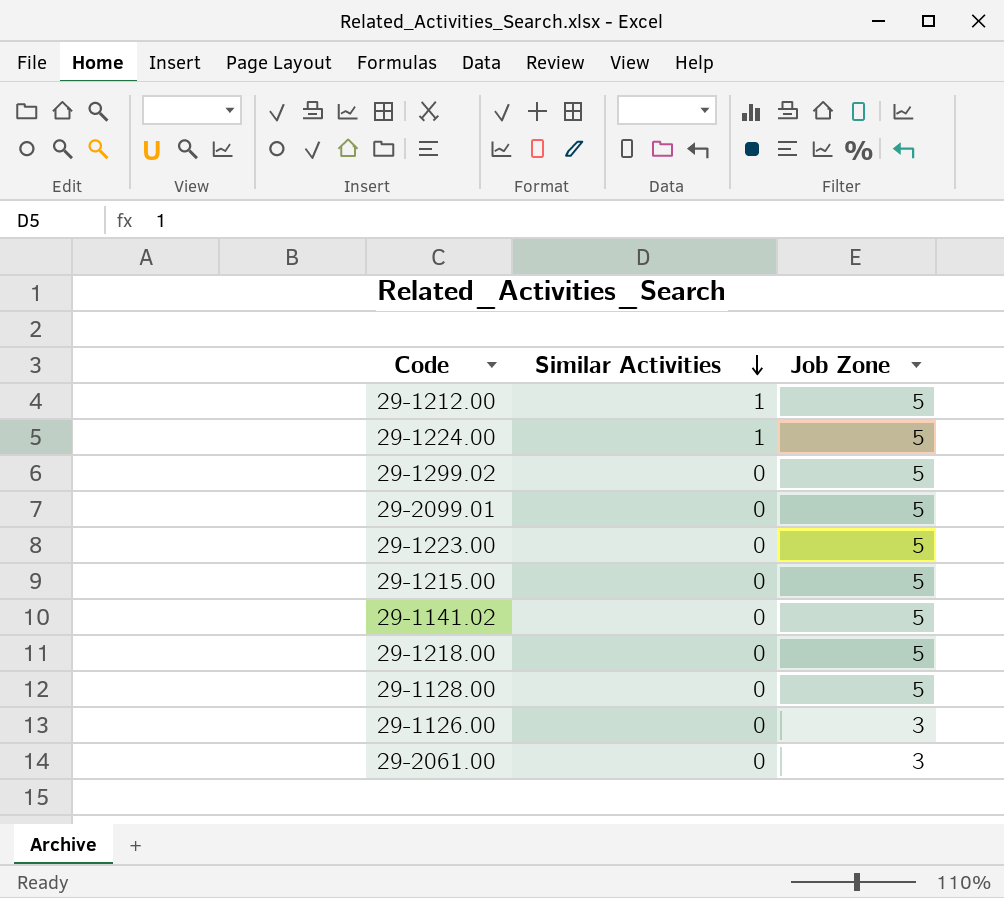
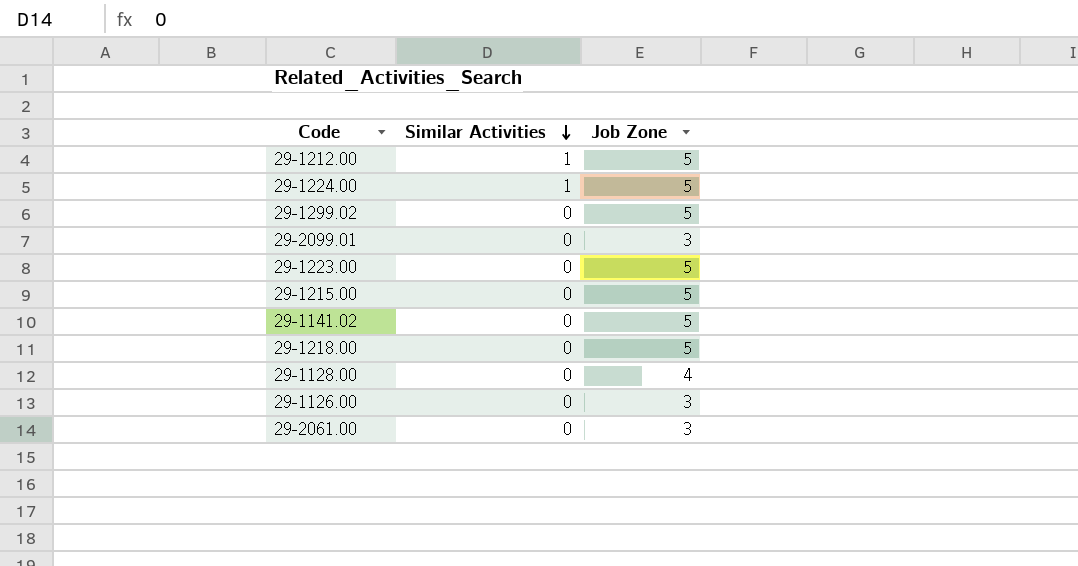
29-2099.01 | Job Zone: 5 -> 3
29-1128.00 | Job Zone: 5 -> 4

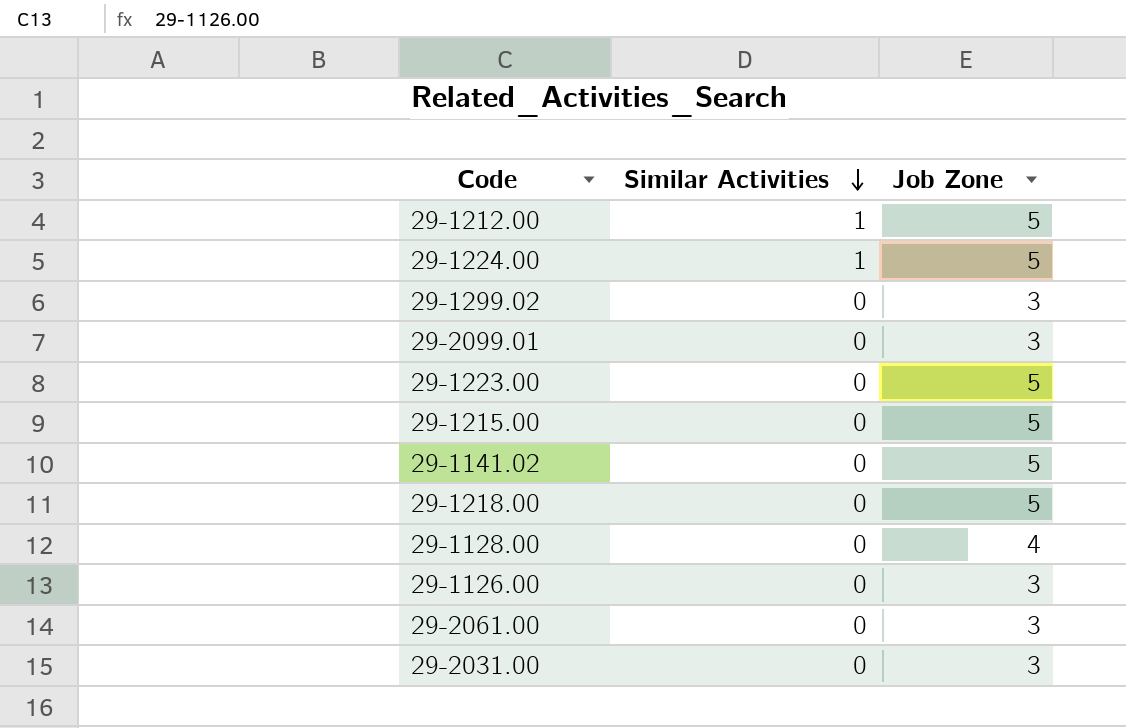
29-1299.02 | Job Zone: 5 -> 3
row 29-2031.00: none -> 0 | 3

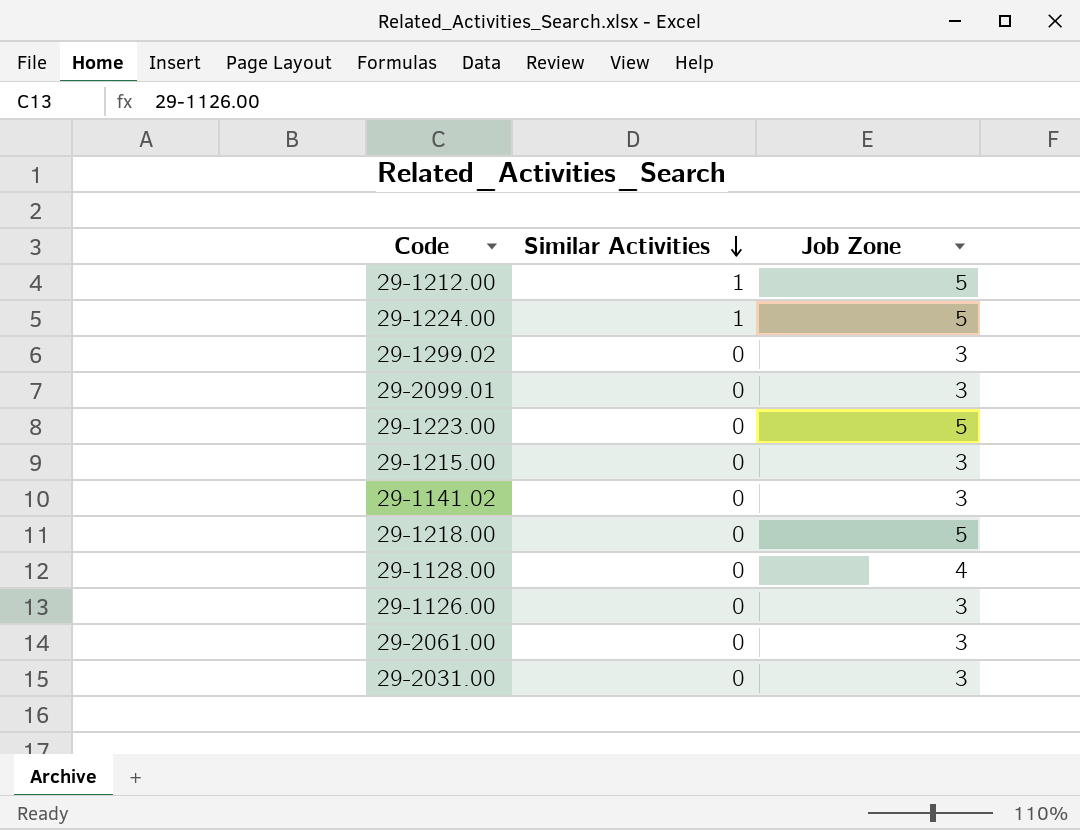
29-1215.00 | Job Zone: 5 -> 3
29-1141.02 | Job Zone: 5 -> 3

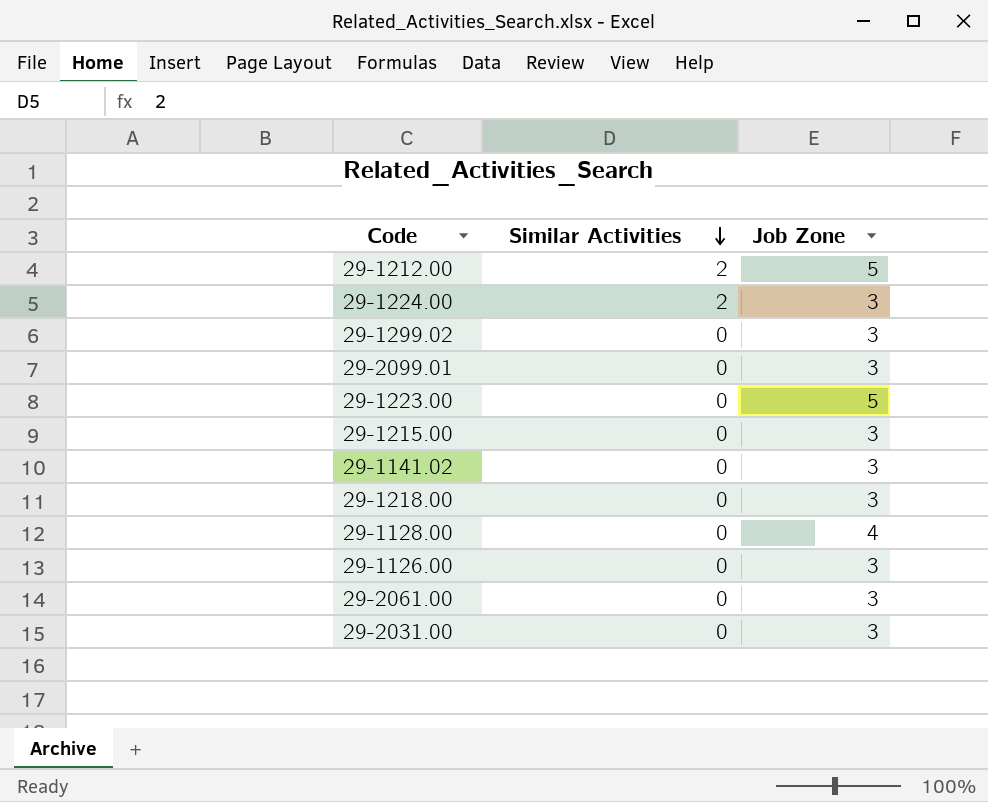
29-1212.00 | Similar Activities: 1 -> 2
29-1224.00 | Similar Activities: 1 -> 2
29-1224.00 | Job Zone: 5 -> 3
29-1218.00 | Job Zone: 5 -> 3

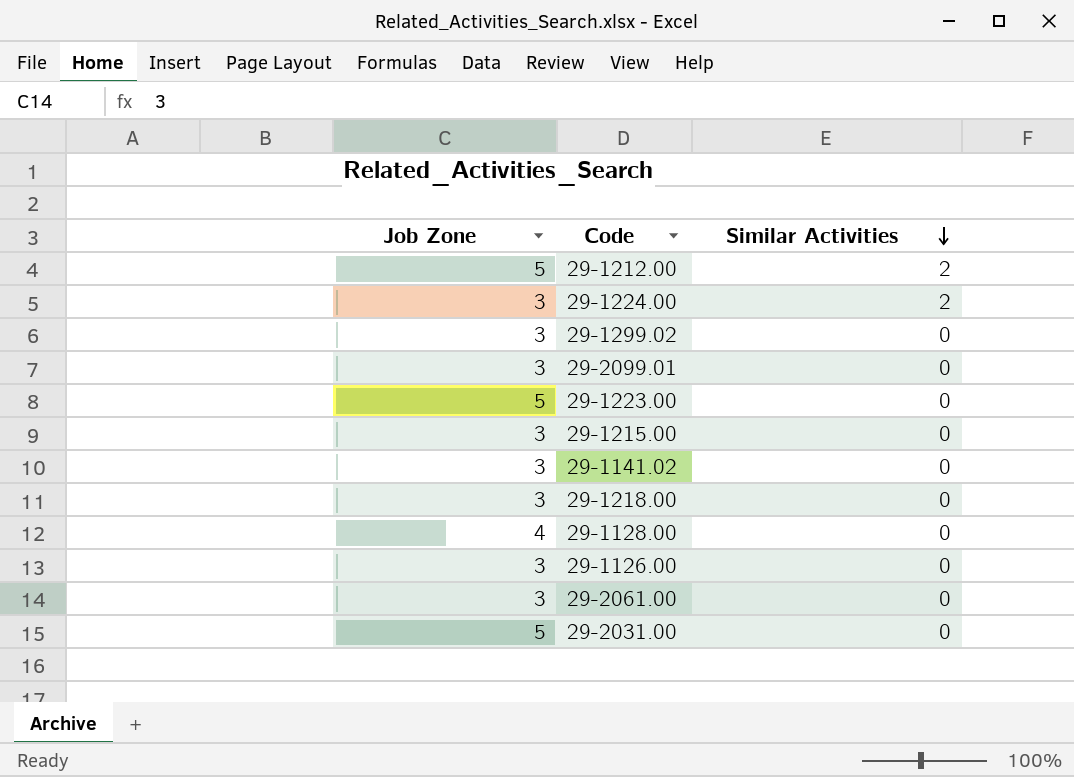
column Job Zone | position: 3 -> 1
29-2031.00 | Job Zone: 3 -> 5

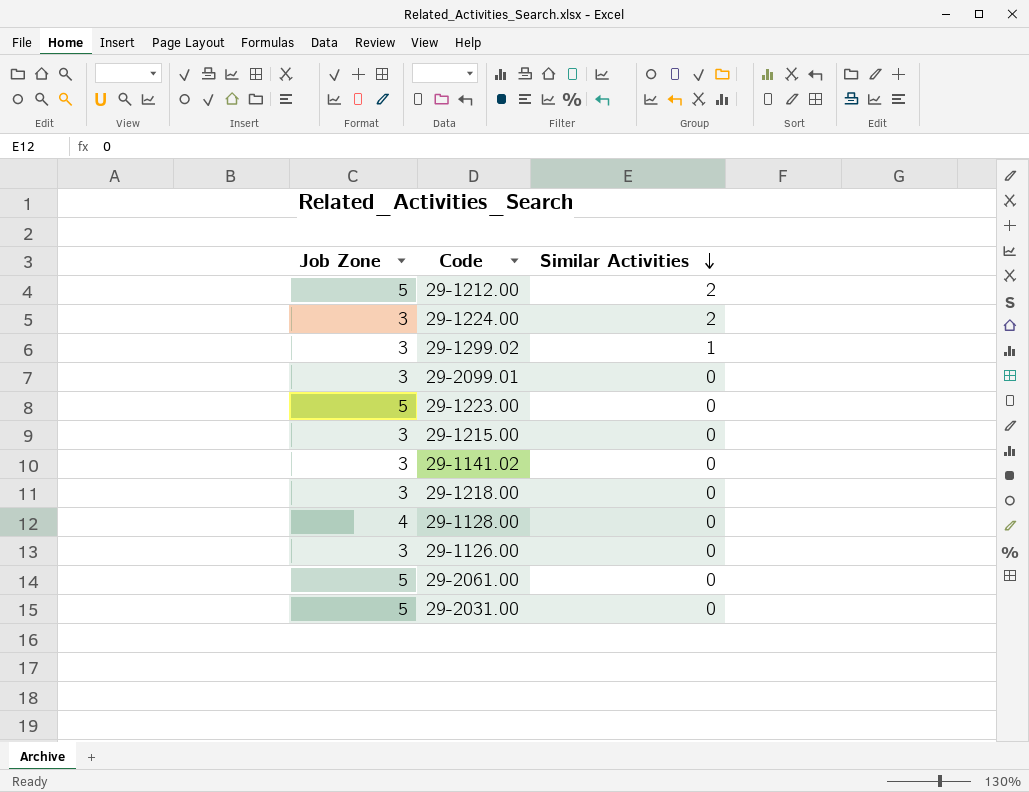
29-1299.02 | Similar Activities: 0 -> 1
29-2061.00 | Job Zone: 3 -> 5

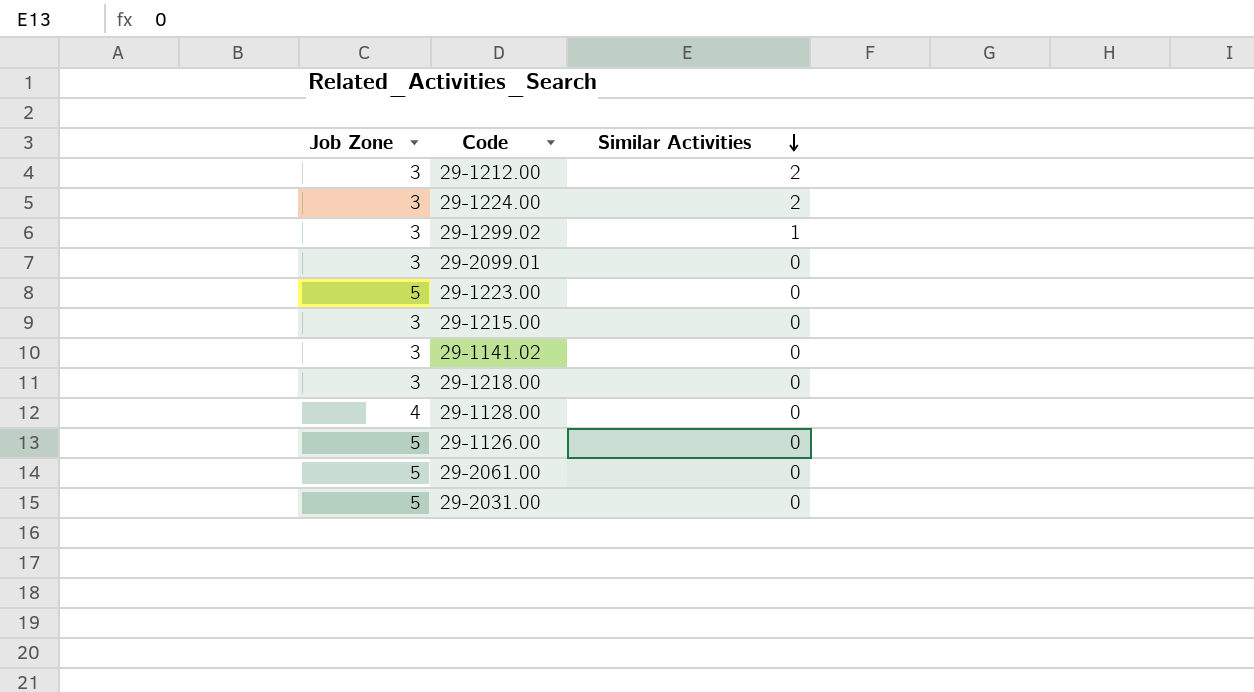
29-1212.00 | Job Zone: 5 -> 3
29-1126.00 | Job Zone: 3 -> 5

